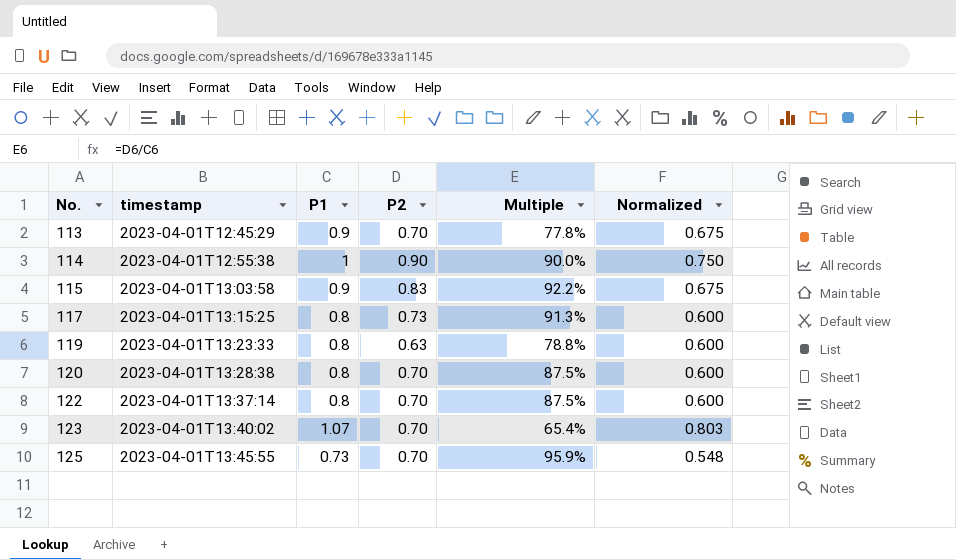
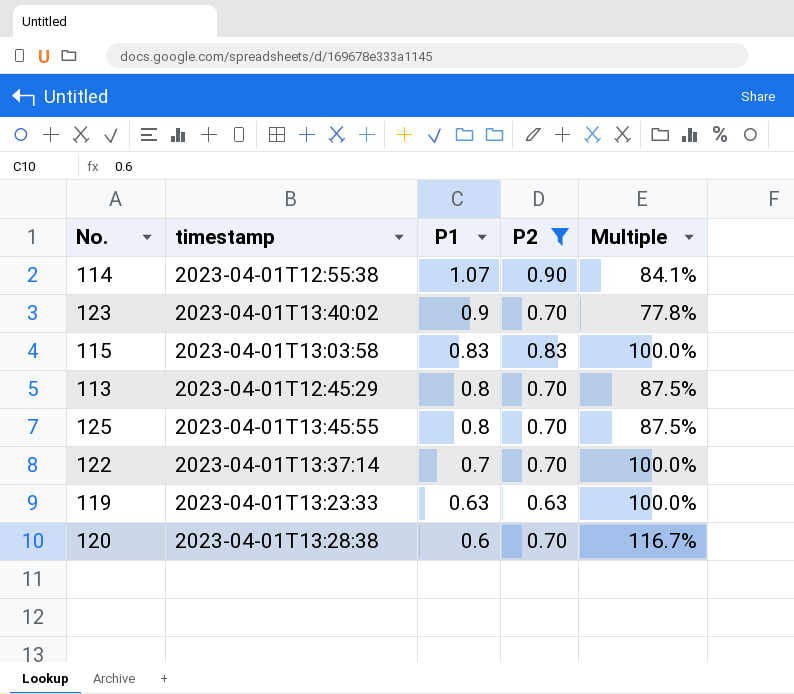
filter: none -> P2 != 0.73
row order: No. ascending -> P1 descending
column Normalized | formula: [P1] * 0.75 -> none
114 | P1: 1 -> 1.07
114 | Multiple: 90.0% -> 84.1%
123 | P1: 1.07 -> 0.9
123 | Multiple: 65.4% -> 77.8%
115 | P1: 0.9 -> 0.83
115 | Multiple: 92.2% -> 100.0%
113 | P1: 0.9 -> 0.8
113 | Multiple: 77.8% -> 87.5%
125 | P1: 0.73 -> 0.8
125 | Multiple: 95.9% -> 87.5%
122 | P1: 0.8 -> 0.7
122 | Multiple: 87.5% -> 100.0%
119 | P1: 0.8 -> 0.63
119 | Multiple: 78.8% -> 100.0%
120 | P1: 0.8 -> 0.6
120 | Multiple: 87.5% -> 116.7%

